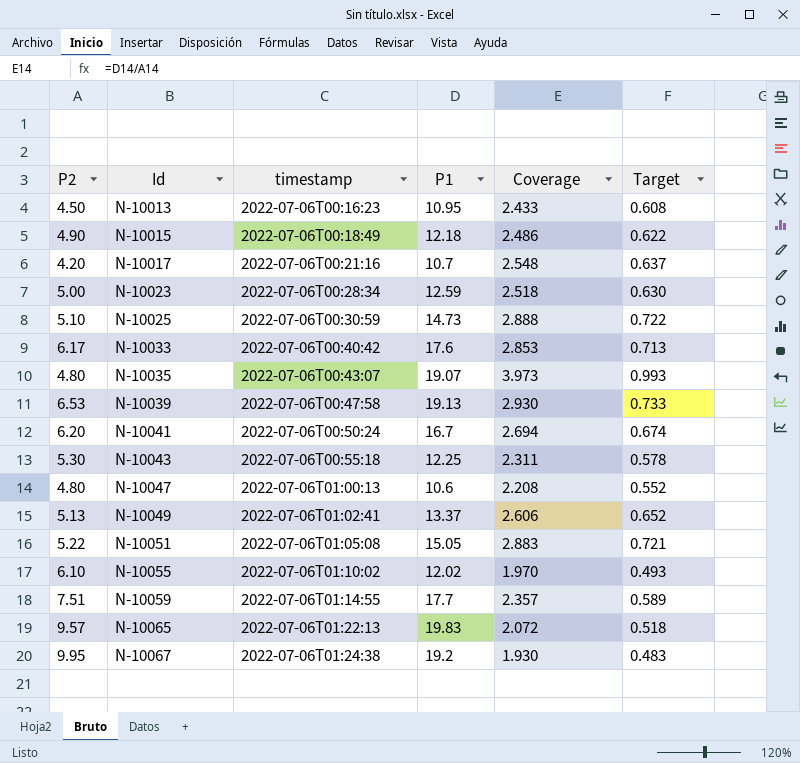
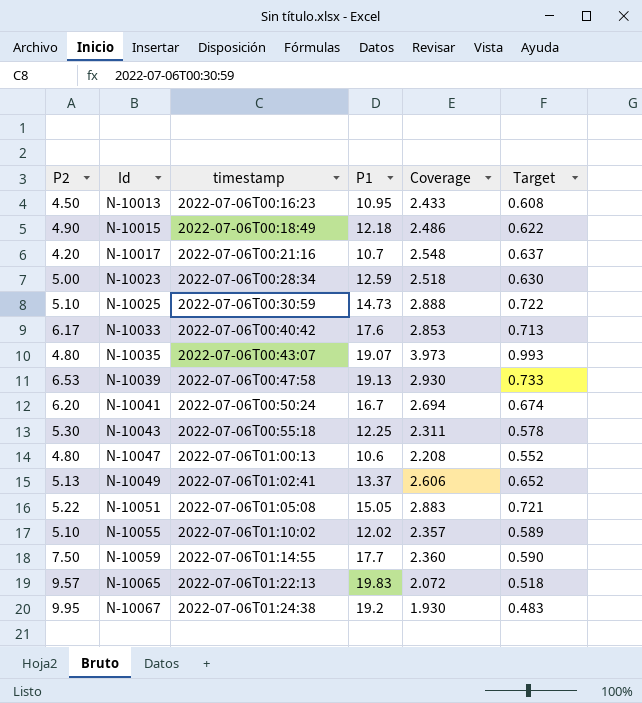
N-10055 | P2: 6.10 -> 5.10
N-10055 | Coverage: 1.970 -> 2.357
N-10055 | Target: 0.493 -> 0.589
N-10059 | P2: 7.51 -> 7.50
N-10059 | Coverage: 2.357 -> 2.360
N-10059 | Target: 0.589 -> 0.590

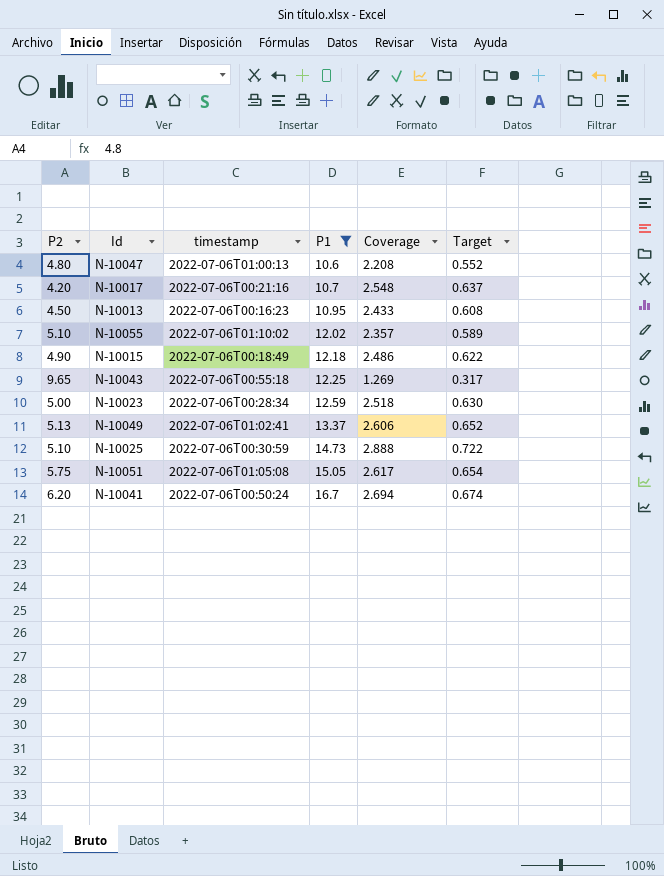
filter: none -> P1 <= 16.7
row order: Id ascending -> P1 ascending
N-10043 | P2: 5.30 -> 9.65
N-10043 | Coverage: 2.311 -> 1.269
N-10043 | Target: 0.578 -> 0.317
N-10051 | P2: 5.22 -> 5.75
N-10051 | Coverage: 2.883 -> 2.617
N-10051 | Target: 0.721 -> 0.654

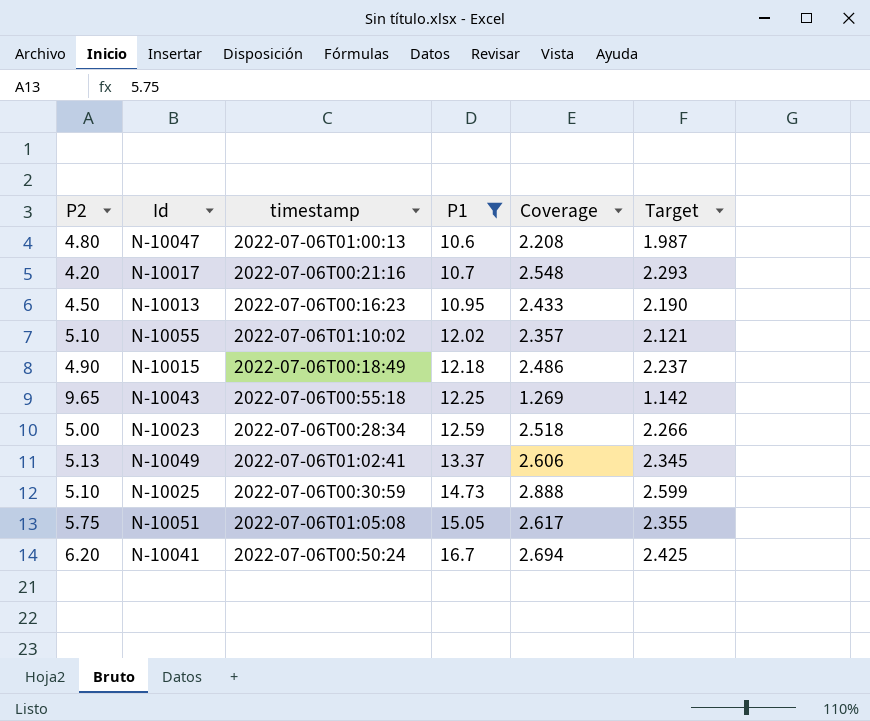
column Target | formula: [Coverage] * 0.25 -> [Coverage] * 0.9

